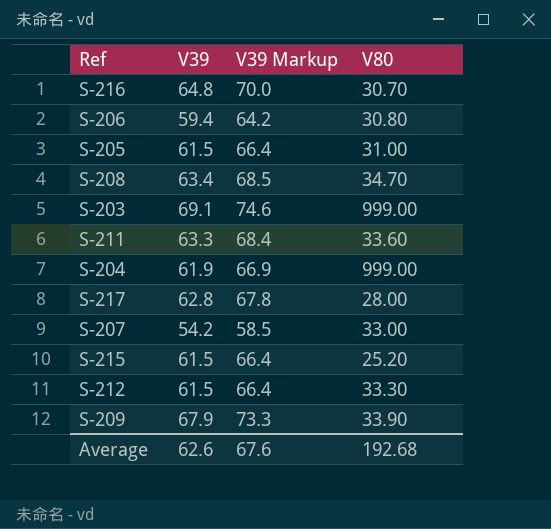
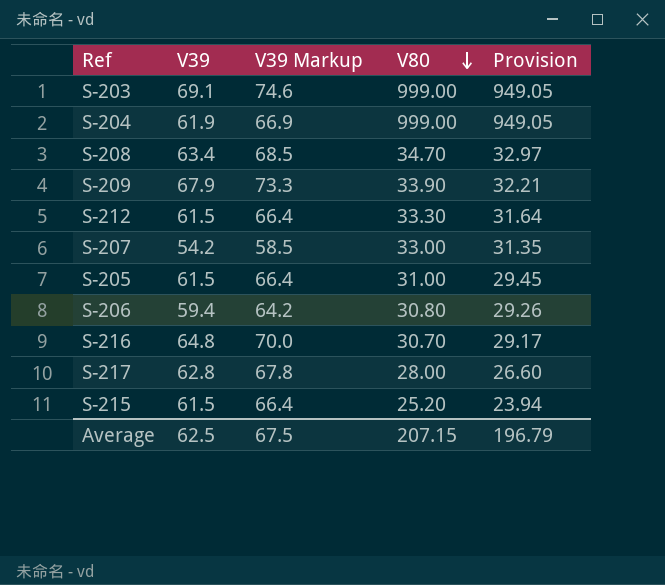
row order: none -> V80 descending
column Provision | formula: none -> [V80] * 0.95
row S-211: 63.3 | 68.4 | 33.60 -> none
Average | V39: 62.6 -> 62.5
Average | V39 Markup: 67.6 -> 67.5
Average | V80: 192.68 -> 207.15

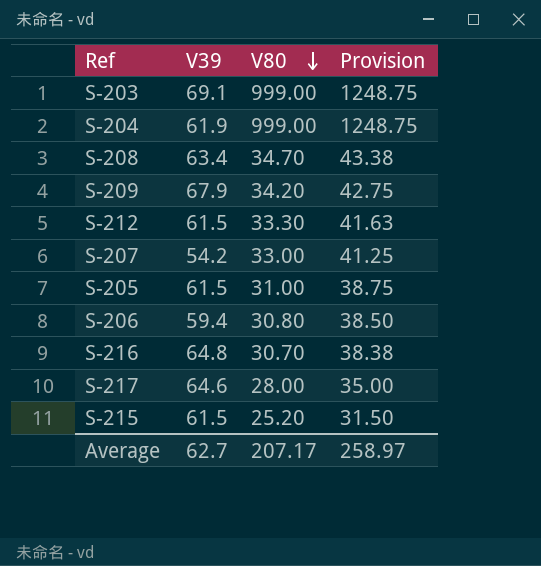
column V39 Markup | formula: [V39] * 1.08 -> none
column Provision | formula: [V80] * 0.95 -> [V80] * 1.25
S-209 | V80: 33.90 -> 34.20
S-217 | V39: 62.8 -> 64.6
Average | V39: 62.5 -> 62.7
Average | V80: 207.15 -> 207.17
Average | Provision: 196.79 -> 258.97

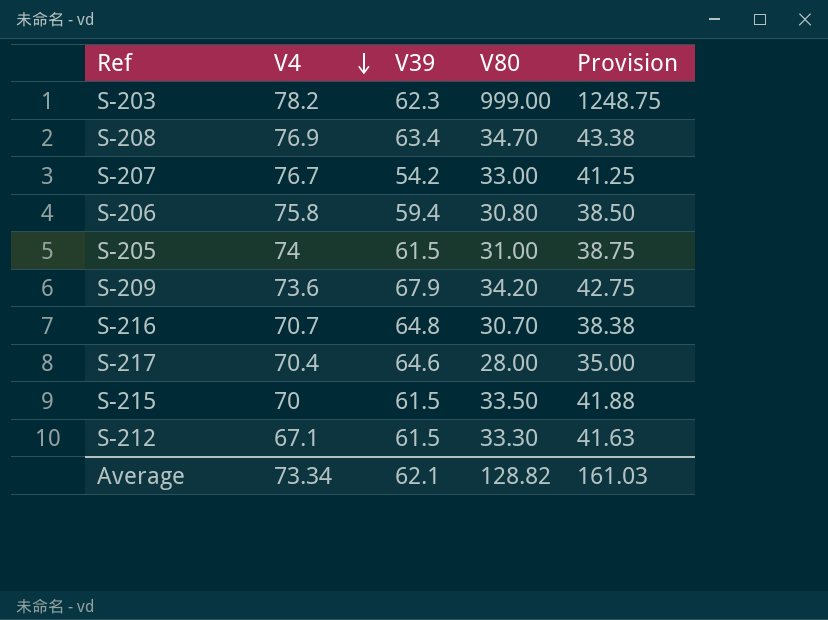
row order: V80 descending -> V4 descending
column V4 | position: none -> 2
row S-204: 61.9 | 999.00 | 1248.75 -> none
S-203 | V39: 69.1 -> 62.3
S-215 | V80: 25.20 -> 33.50
S-215 | Provision: 31.50 -> 41.88
Average | V39: 62.7 -> 62.1
Average | V80: 207.17 -> 128.82
Average | Provision: 258.97 -> 161.03

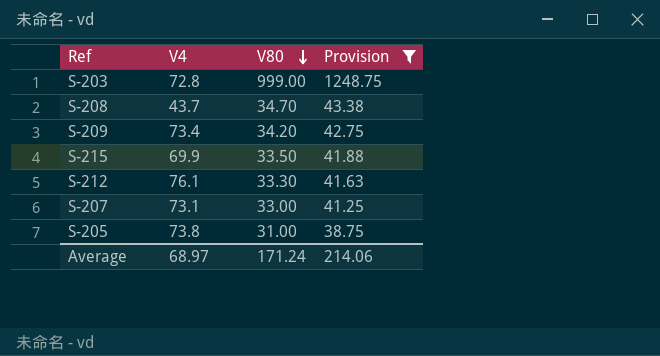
filter: none -> Provision >= 38.75
row order: V4 descending -> V80 descending
column V39 | position: 3 -> none
S-203 | V4: 78.2 -> 72.8
S-208 | V4: 76.9 -> 43.7
S-209 | V4: 73.6 -> 73.4
S-215 | V4: 70 -> 69.9
S-212 | V4: 67.1 -> 76.1
S-207 | V4: 76.7 -> 73.1
S-205 | V4: 74 -> 73.8
Average | V4: 73.34 -> 68.97
Average | V80: 128.82 -> 171.24
Average | Provision: 161.03 -> 214.06

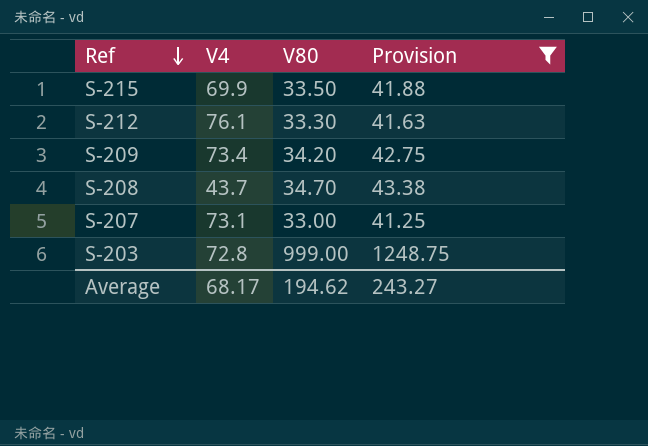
row order: V80 descending -> Ref descending
row S-205: 73.8 | 31.00 | 38.75 -> none
Average | V4: 68.97 -> 68.17
Average | V80: 171.24 -> 194.62
Average | Provision: 214.06 -> 243.27

